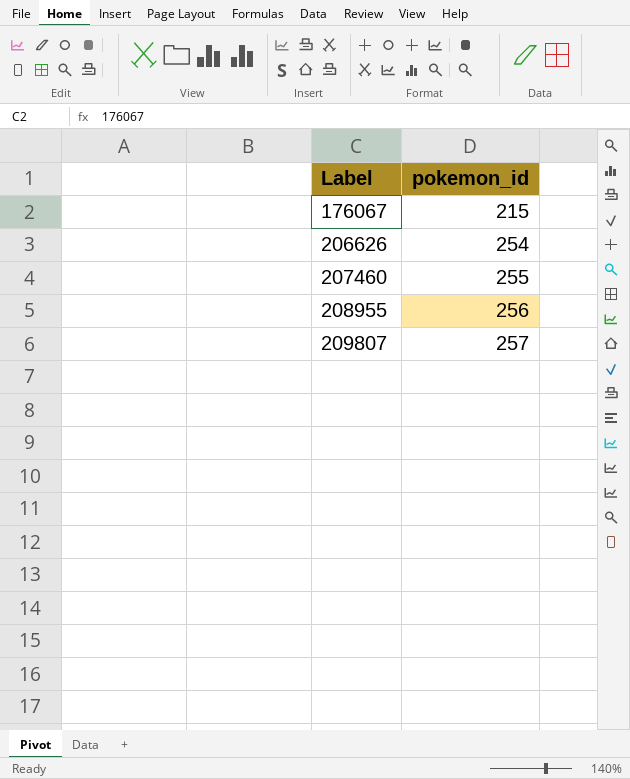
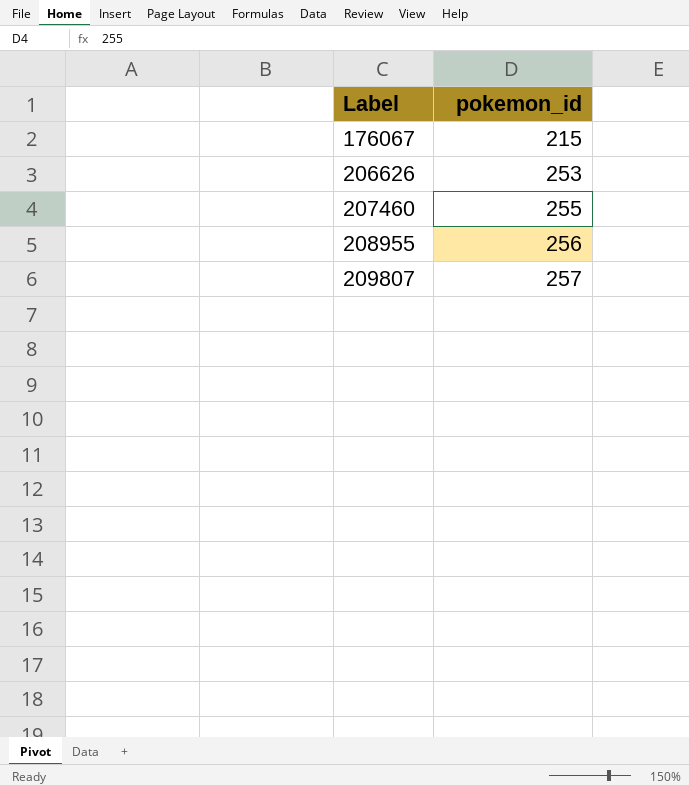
206626 | pokemon_id: 254 -> 253

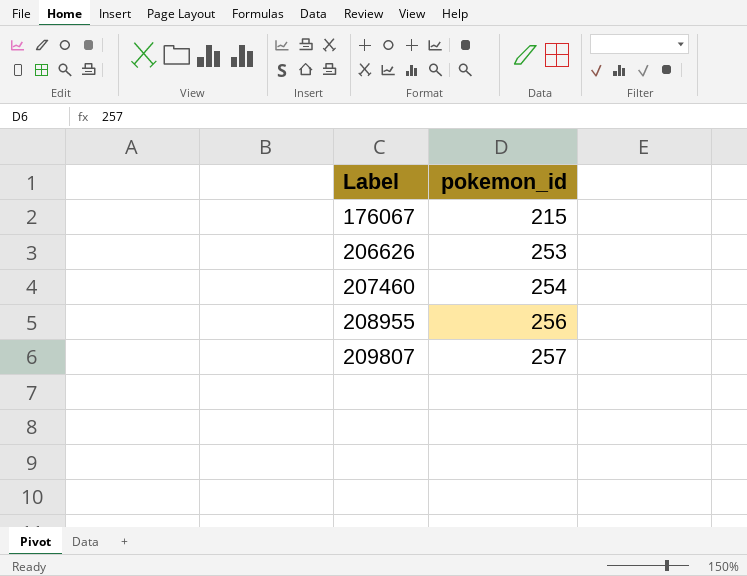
207460 | pokemon_id: 255 -> 254

